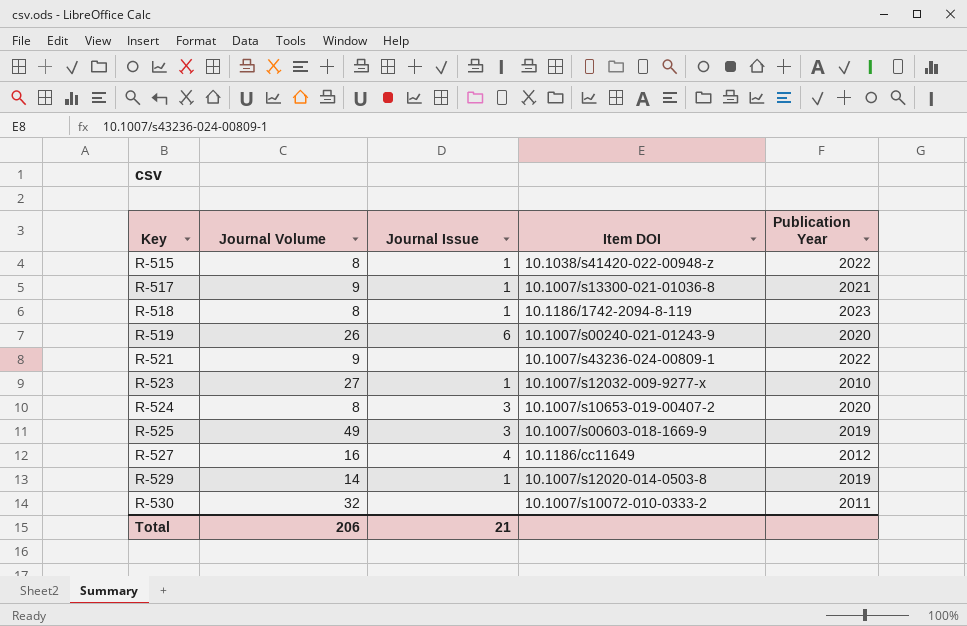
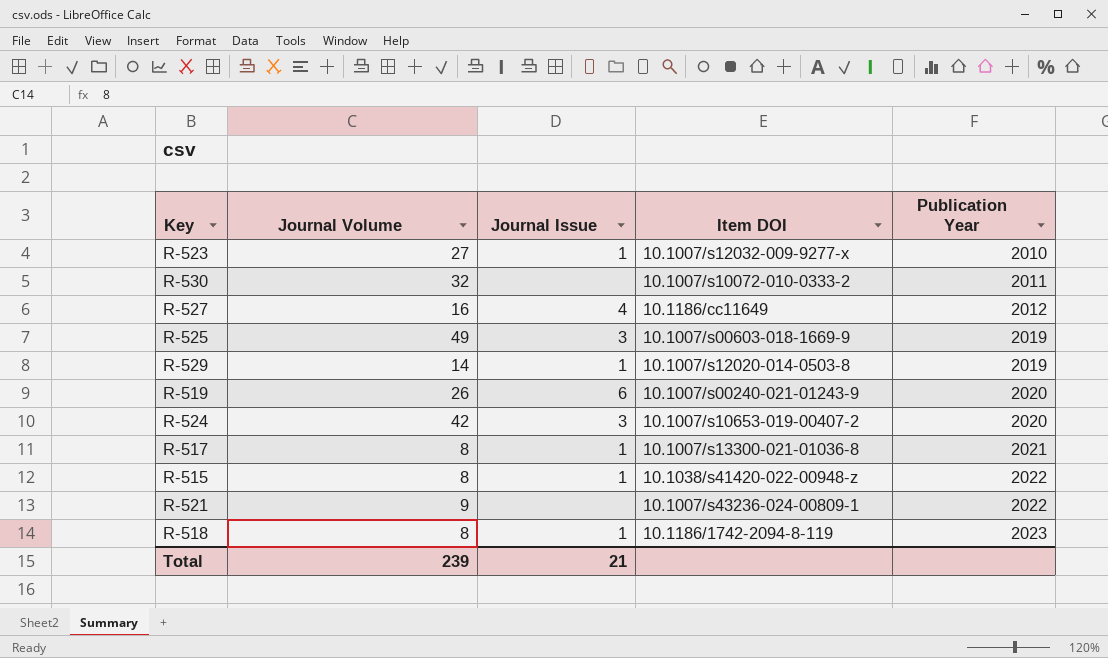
row order: Key ascending -> Publication Year ascending
R-524 | Journal Volume: 8 -> 42
R-517 | Journal Volume: 9 -> 8
Total | Journal Volume: 206 -> 239

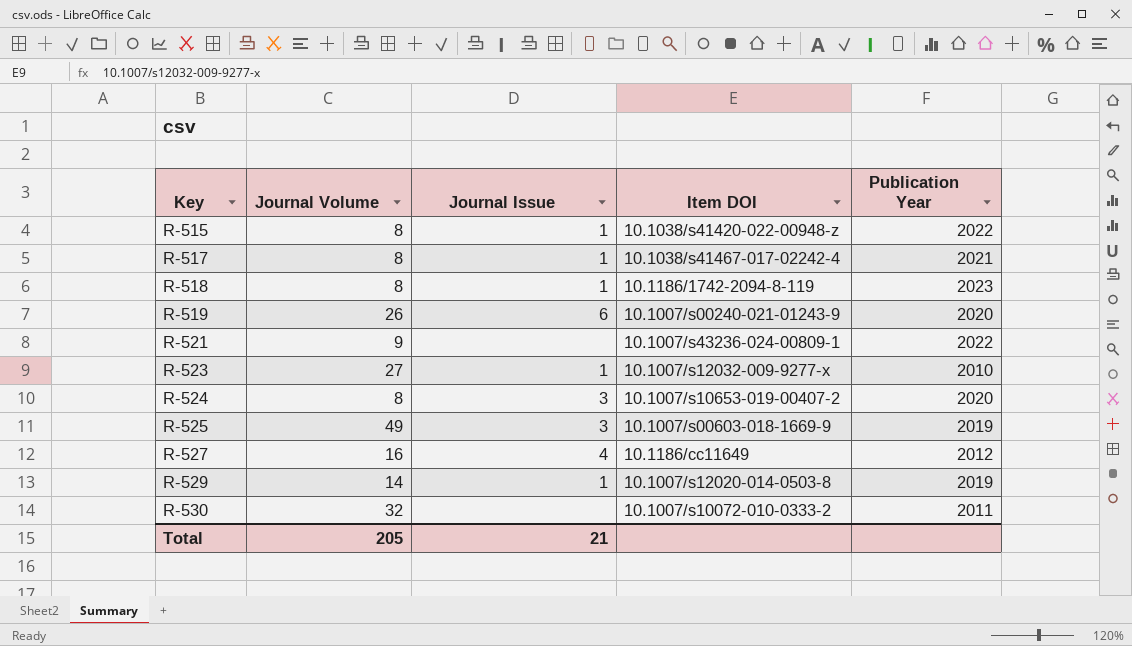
row order: Publication Year ascending -> Key ascending
R-517 | Item DOI: 10.1007/s13300-021-01036-8 -> 10.1038/s41467-017-02242-4
R-524 | Journal Volume: 42 -> 8
Total | Journal Volume: 239 -> 205

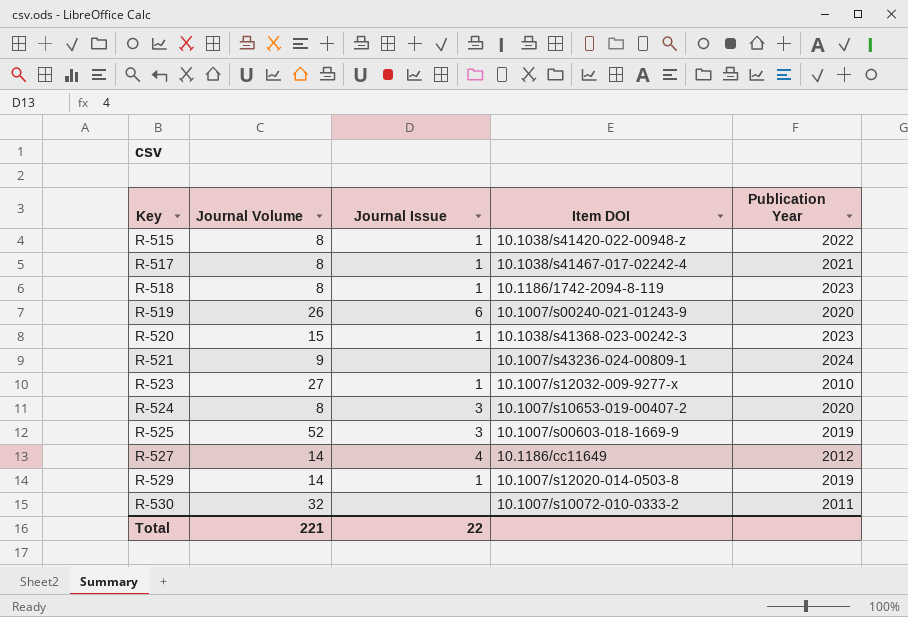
row R-520: none -> 15 | 1 | 10.1038/s41368-023-00242-3 | 2023
R-521 | Publication Year: 2022 -> 2024
R-525 | Journal Volume: 49 -> 52
R-527 | Journal Volume: 16 -> 14
Total | Journal Volume: 205 -> 221
Total | Journal Issue: 21 -> 22

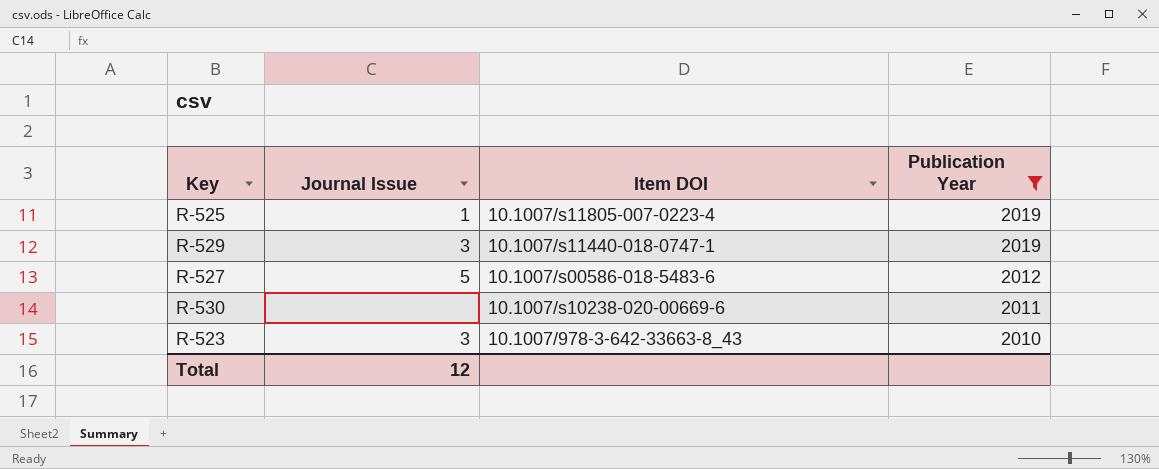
filter: none -> Publication Year <= 2019
row order: Key ascending -> Publication Year descending
column Journal Volume | position: 2 -> none
R-525 | Journal Issue: 3 -> 1
R-525 | Item DOI: 10.1007/s00603-018-1669-9 -> 10.1007/s11805-007-0223-4
R-529 | Journal Issue: 1 -> 3
R-529 | Item DOI: 10.1007/s12020-014-0503-8 -> 10.1007/s11440-018-0747-1
R-527 | Journal Issue: 4 -> 5
R-527 | Item DOI: 10.1186/cc11649 -> 10.1007/s00586-018-5483-6
R-530 | Item DOI: 10.1007/s10072-010-0333-2 -> 10.1007/s10238-020-00669-6
R-523 | Journal Issue: 1 -> 3
R-523 | Item DOI: 10.1007/s12032-009-9277-x -> 10.1007/978-3-642-33663-8_43
Total | Journal Issue: 22 -> 12

